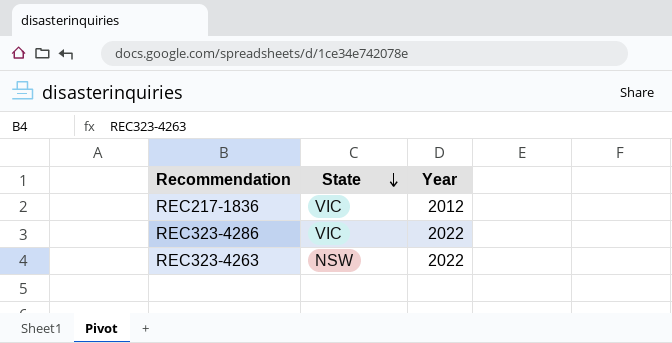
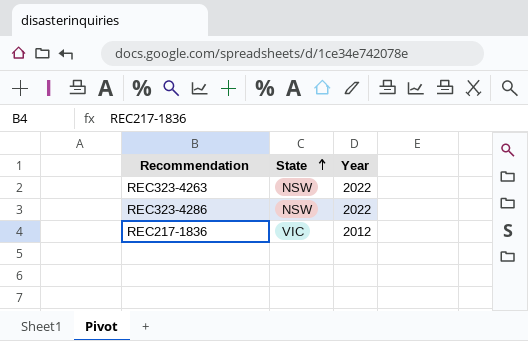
row order: State descending -> State ascending
REC323-4286 | State: VIC -> NSW

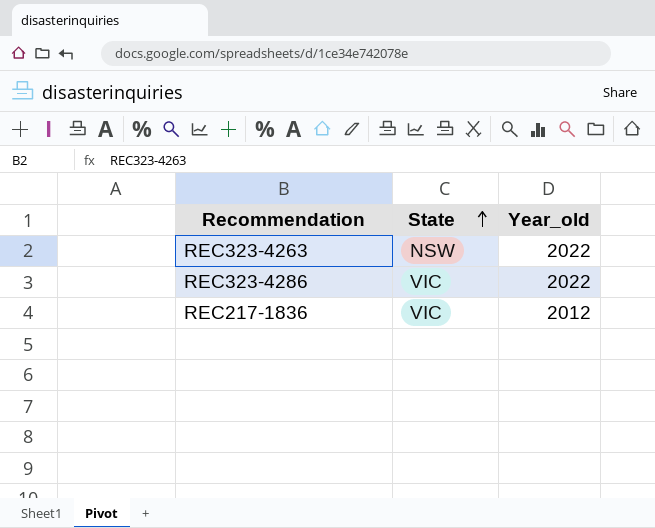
column name: Year -> Year_old
REC323-4286 | State: NSW -> VIC

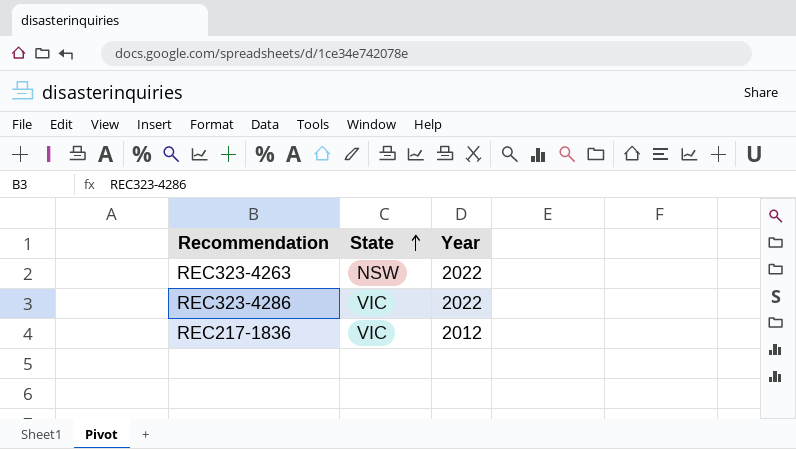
column name: Year_old -> Year

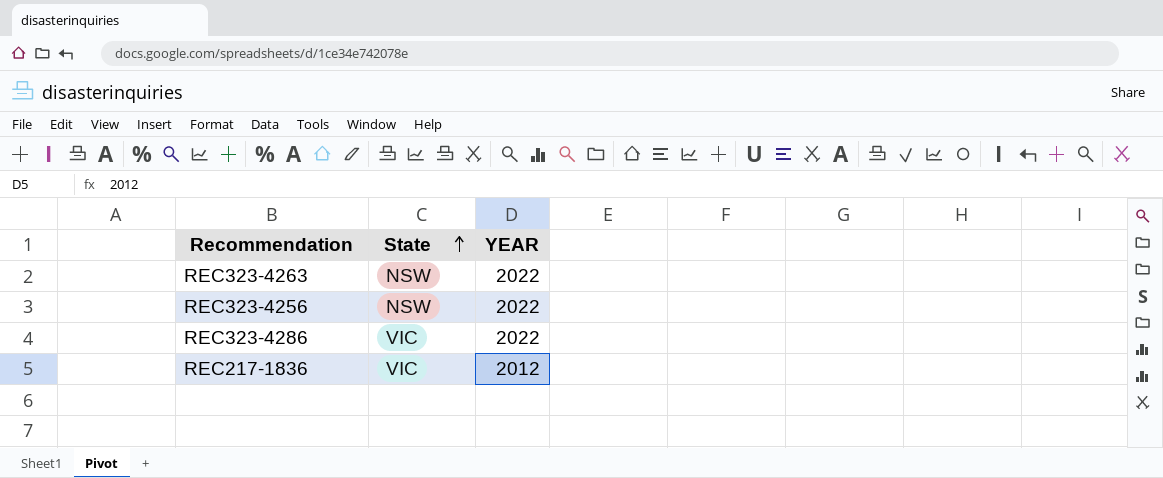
column name: Year -> YEAR
row REC323-4256: none -> NSW | 2022

